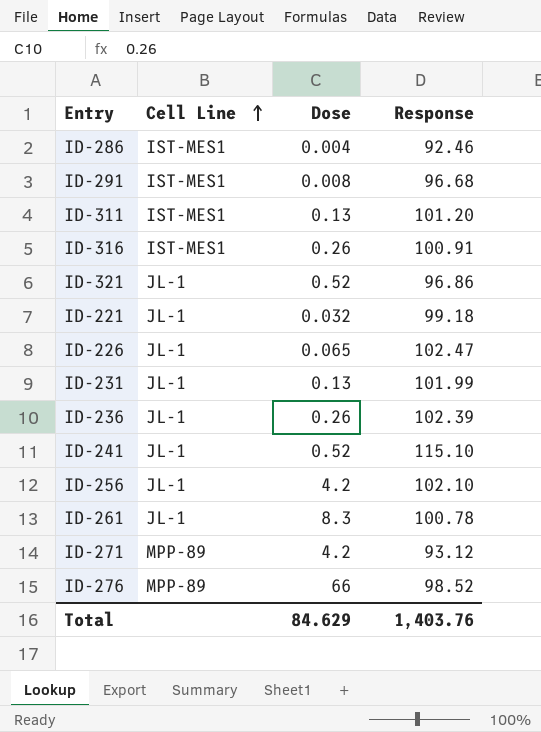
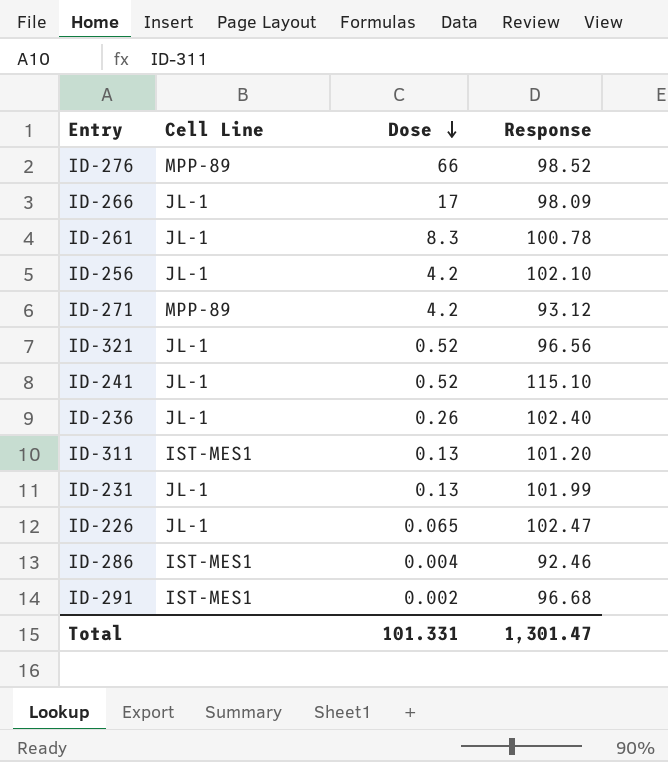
row order: Cell Line ascending -> Dose descending
row ID-316: IST-MES1 | 0.26 | 100.91 -> none
row ID-221: JL-1 | 0.032 | 99.18 -> none
row ID-266: none -> JL-1 | 17 | 98.09
ID-321 | Response: 96.86 -> 96.56
ID-236 | Response: 102.39 -> 102.40
ID-291 | Dose: 0.008 -> 0.002
Total | Dose: 84.629 -> 101.331
Total | Response: 1,403.76 -> 1,301.47

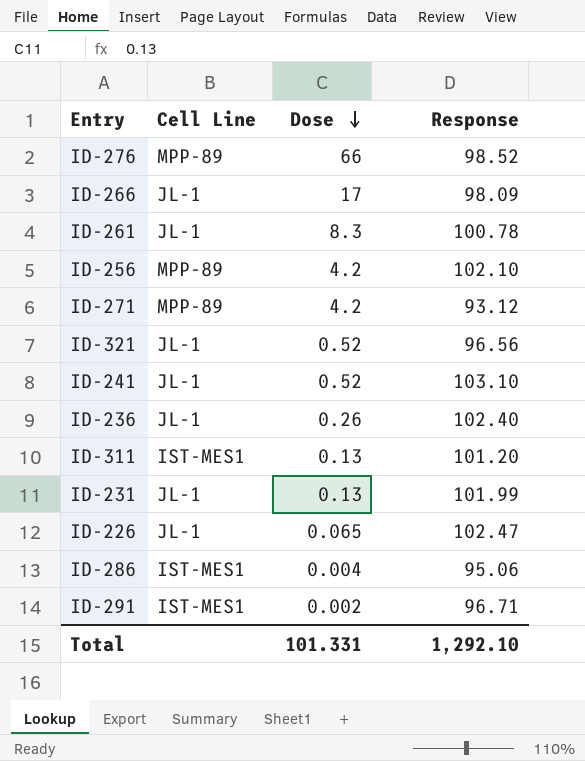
ID-256 | Cell Line: JL-1 -> MPP-89
ID-241 | Response: 115.10 -> 103.10
ID-286 | Response: 92.46 -> 95.06
ID-291 | Response: 96.68 -> 96.71
Total | Response: 1,301.47 -> 1,292.10

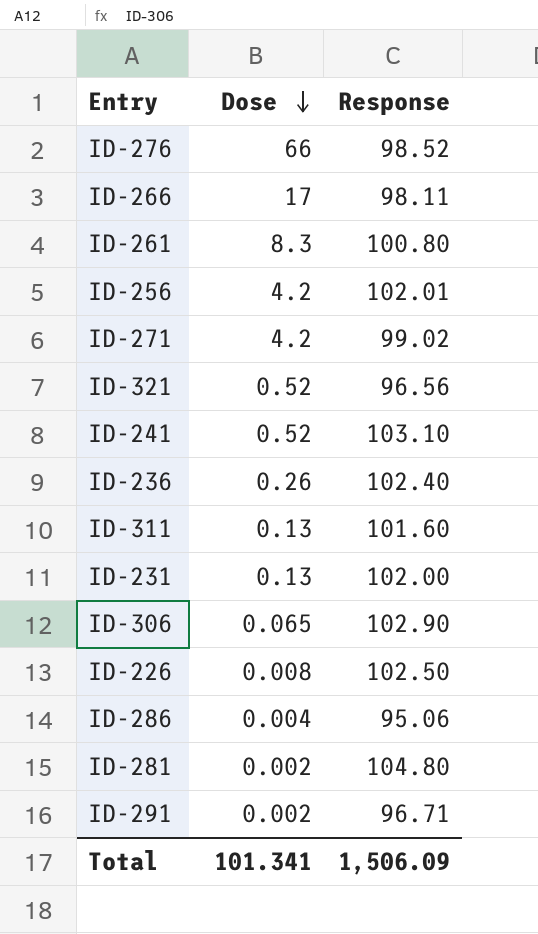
column Cell Line | position: 2 -> none
ID-266 | Response: 98.09 -> 98.11
ID-261 | Response: 100.78 -> 100.80
ID-256 | Response: 102.10 -> 102.01
ID-271 | Response: 93.12 -> 99.02
ID-311 | Response: 101.20 -> 101.60
ID-231 | Response: 101.99 -> 102.00
row ID-306: none -> 0.065 | 102.90
ID-226 | Dose: 0.065 -> 0.008
ID-226 | Response: 102.47 -> 102.50
row ID-281: none -> 0.002 | 104.80
Total | Dose: 101.331 -> 101.341
Total | Response: 1,292.10 -> 1,506.09

